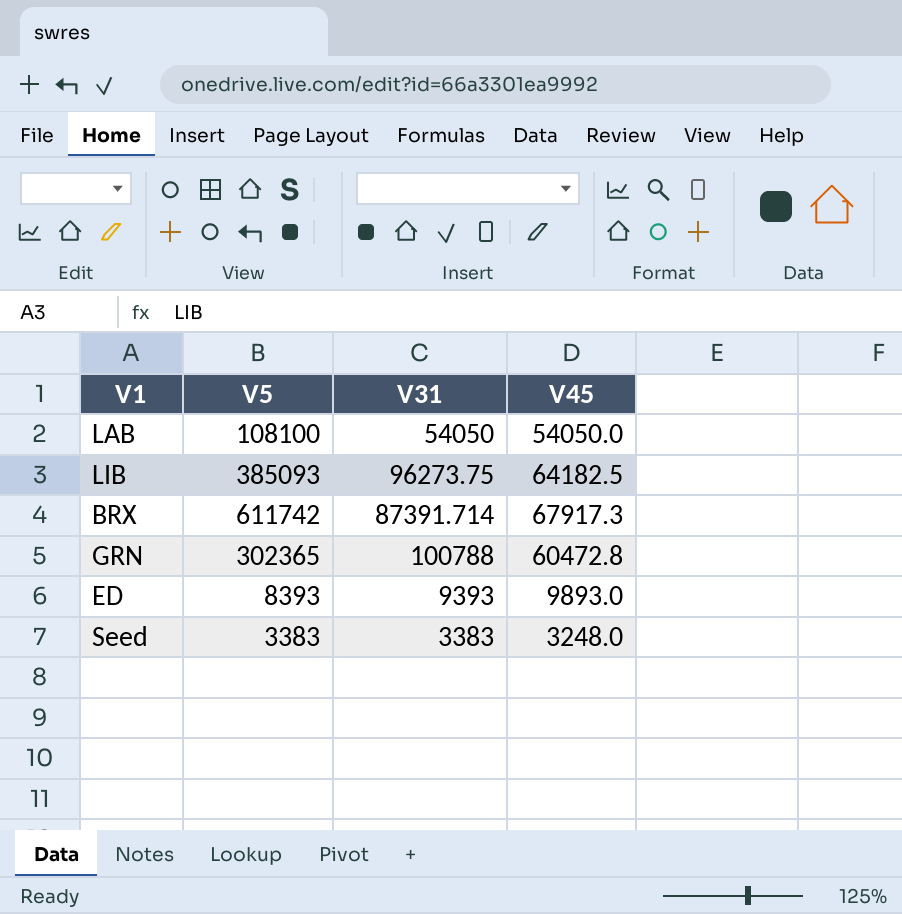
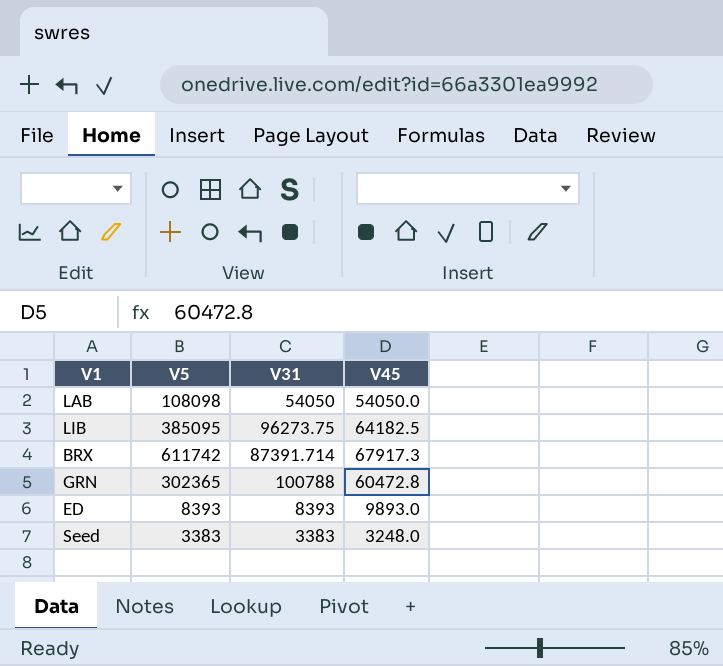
LAB | V5: 108100 -> 108098
LIB | V5: 385093 -> 385095
ED | V31: 9393 -> 8393

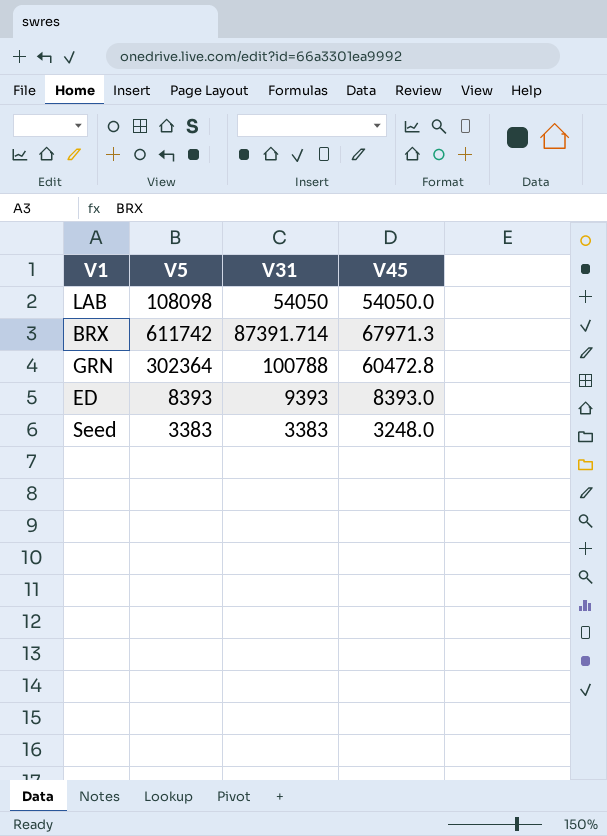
row LIB: 385095 | 96273.75 | 64182.5 -> none
BRX | V45: 67917.3 -> 67971.3
GRN | V5: 302365 -> 302364
ED | V31: 8393 -> 9393
ED | V45: 9893.0 -> 8393.0

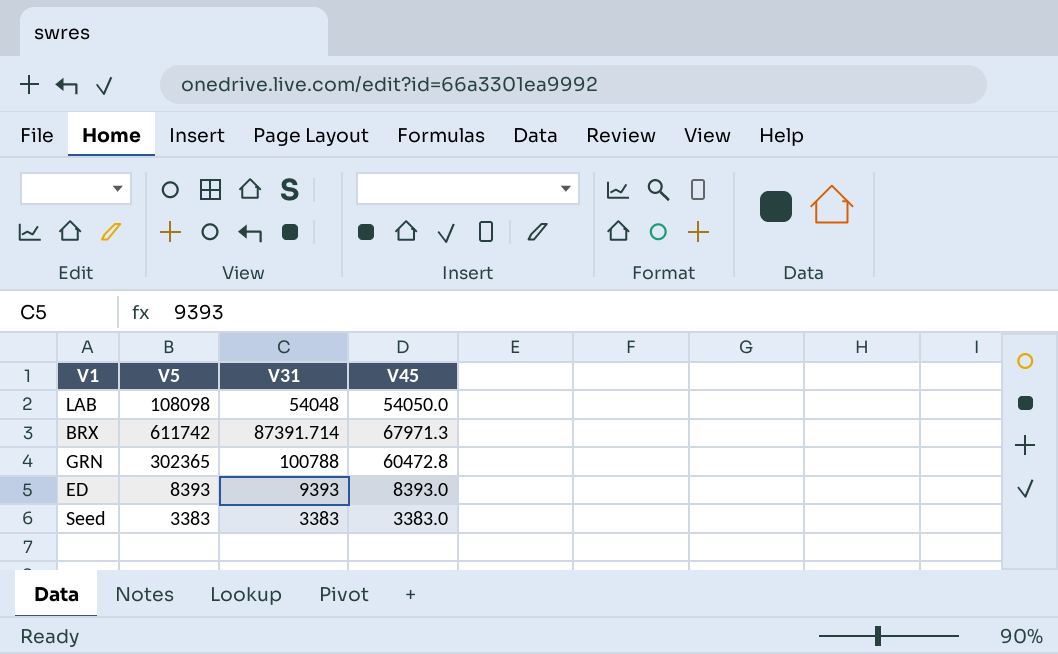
LAB | V31: 54050 -> 54048
GRN | V5: 302364 -> 302365
Seed | V45: 3248.0 -> 3383.0

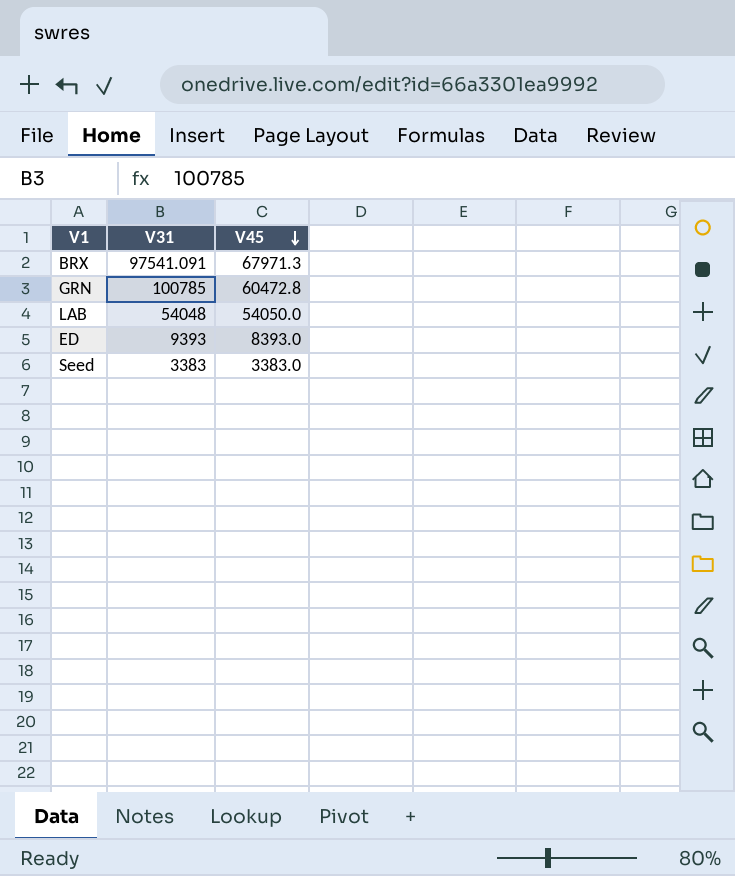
row order: none -> V45 descending
column V5 | position: 2 -> none
BRX | V31: 87391.714 -> 97541.091
GRN | V31: 100788 -> 100785

